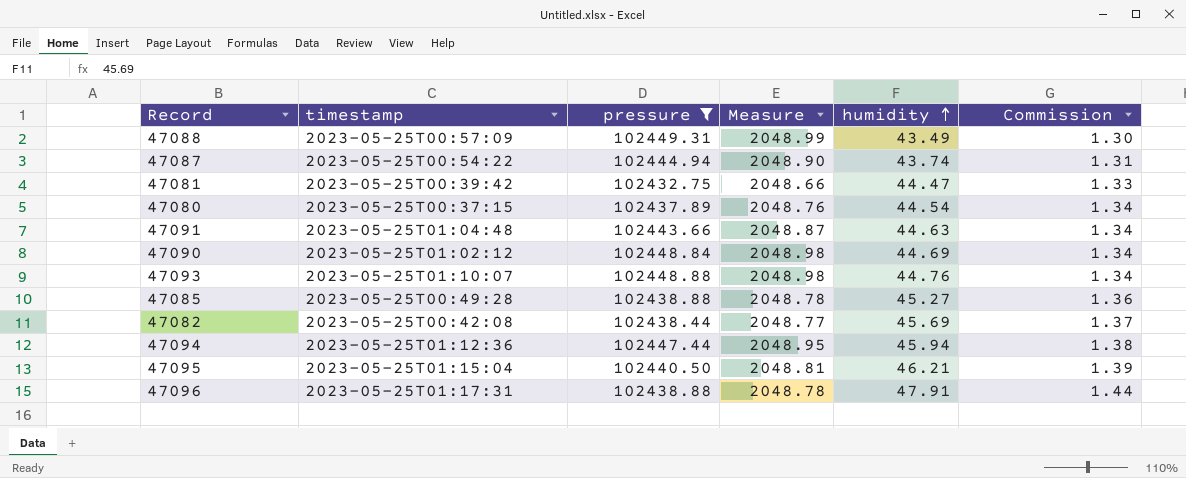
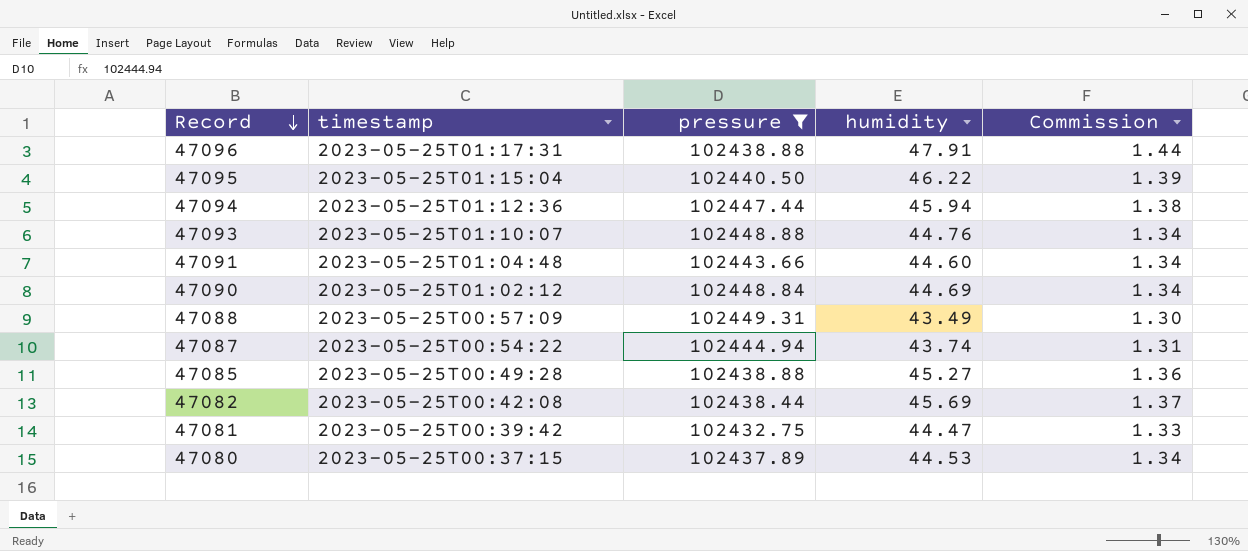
row order: humidity ascending -> Record descending
column Measure | formula: [pressure] * 0.02 -> none
47095 | humidity: 46.21 -> 46.22
47091 | humidity: 44.63 -> 44.60
47080 | humidity: 44.54 -> 44.53

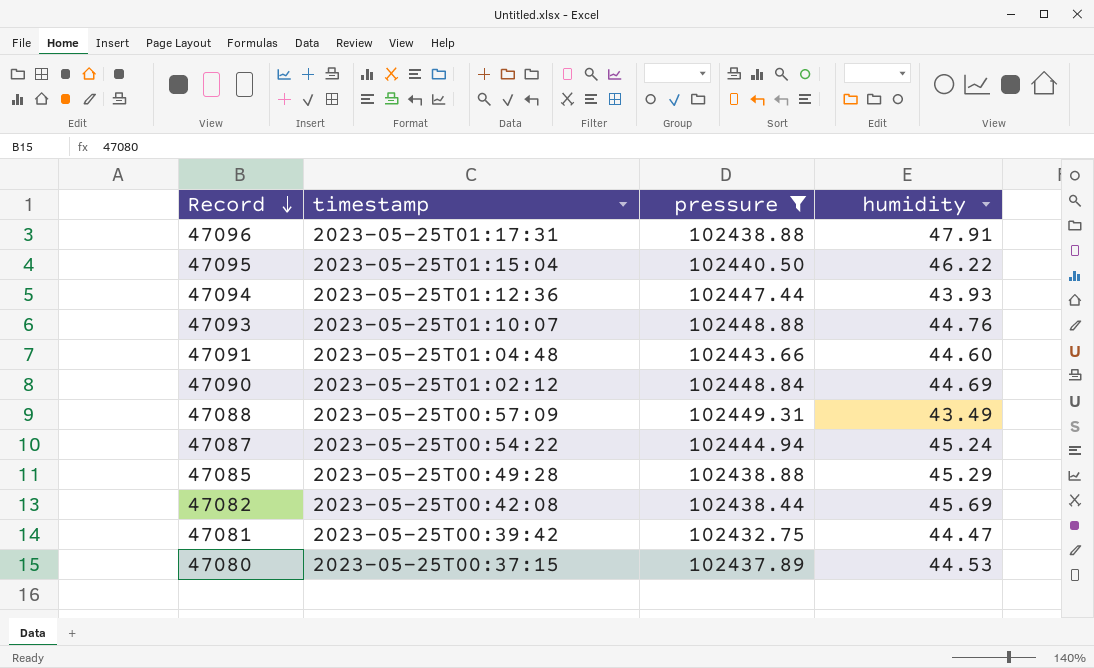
column Commission | formula: [humidity] * 0.03 -> none
47094 | humidity: 45.94 -> 43.93
47087 | humidity: 43.74 -> 45.24
47085 | humidity: 45.27 -> 45.29

